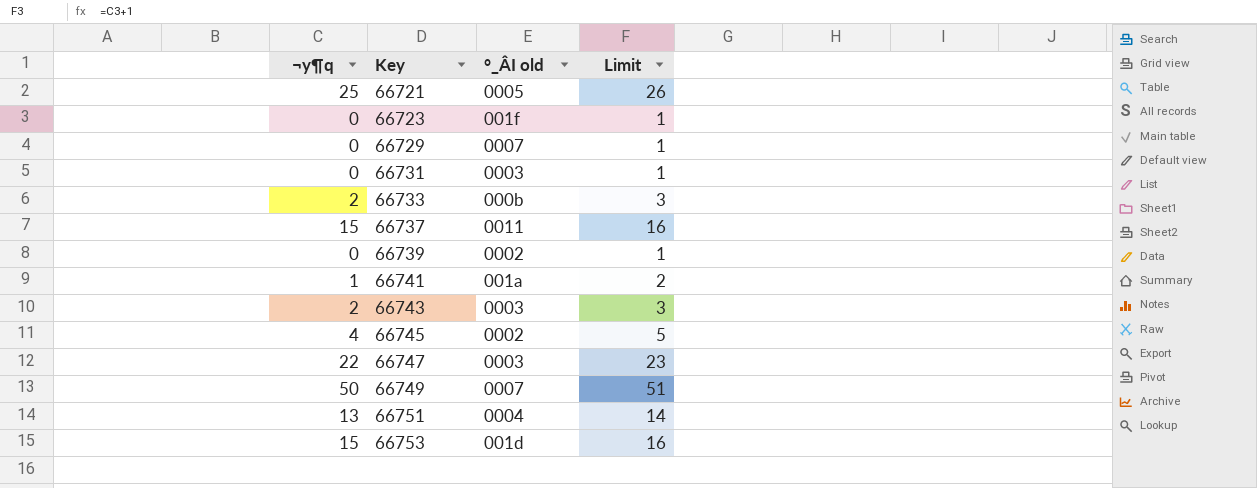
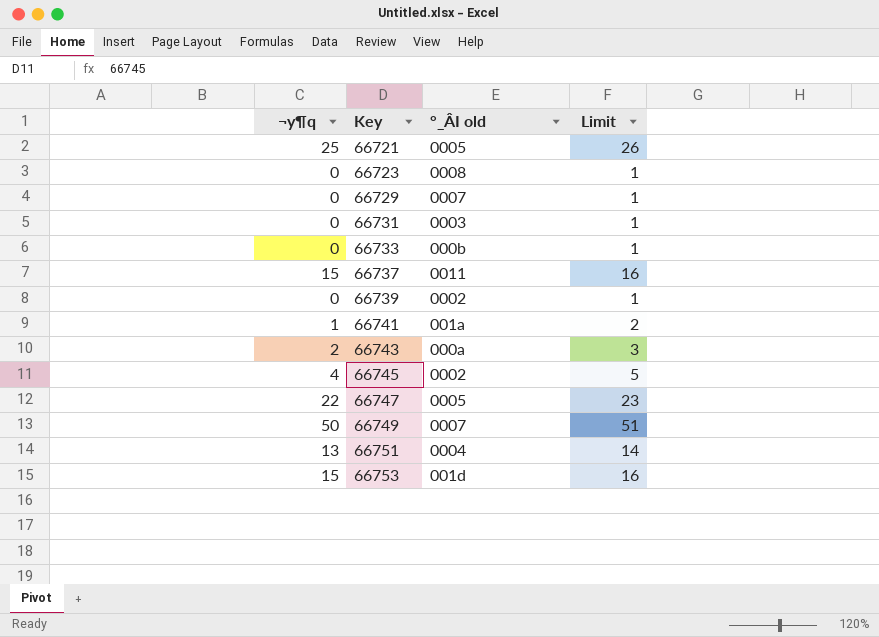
66723 | °_ÂI old: 001f -> 0008
66733 | ¬y¶q: 2 -> 0
66733 | Limit: 3 -> 1
66743 | °_ÂI old: 0003 -> 000a
66747 | °_ÂI old: 0003 -> 0005

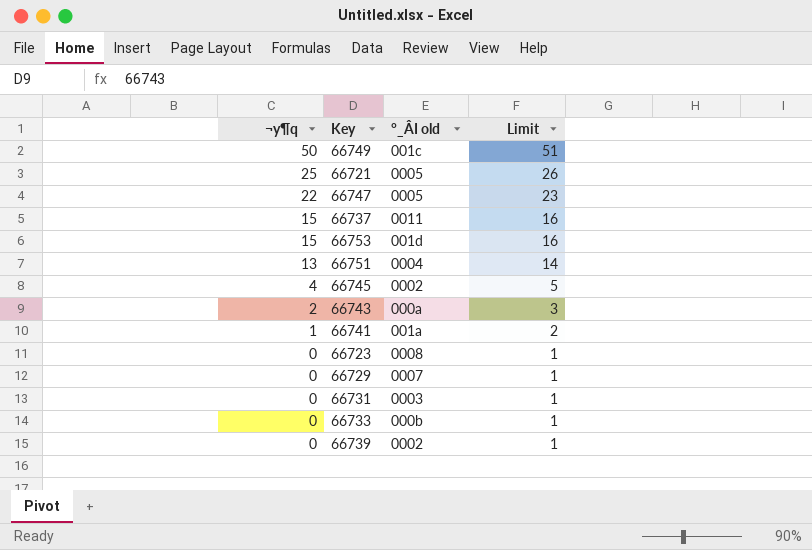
row order: Key ascending -> ¬y¶q descending
66749 | °_ÂI old: 0007 -> 001c

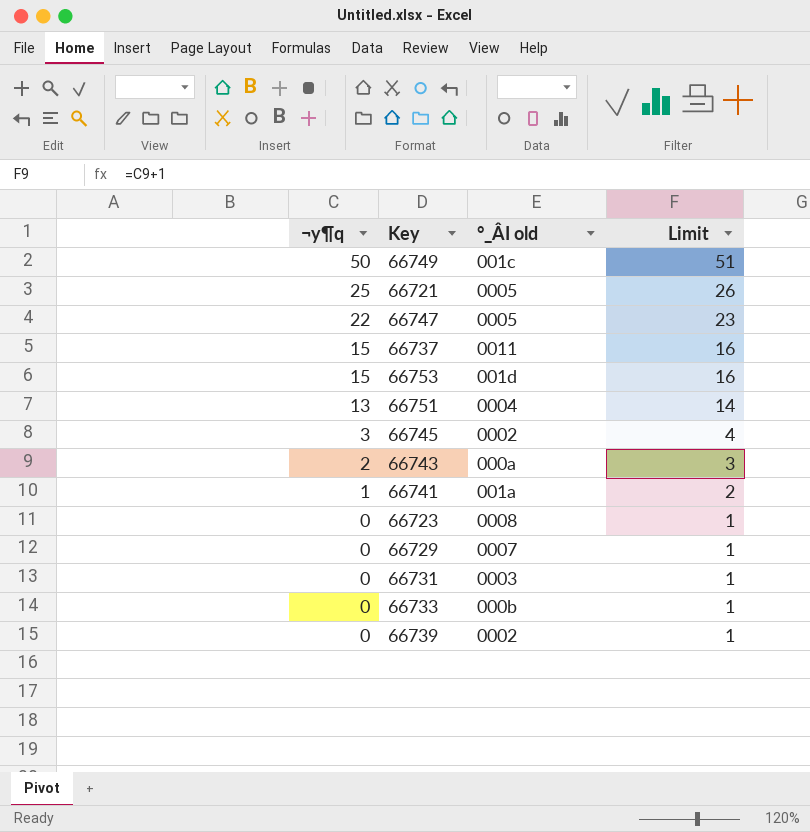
66745 | ¬y¶q: 4 -> 3
66745 | Limit: 5 -> 4

